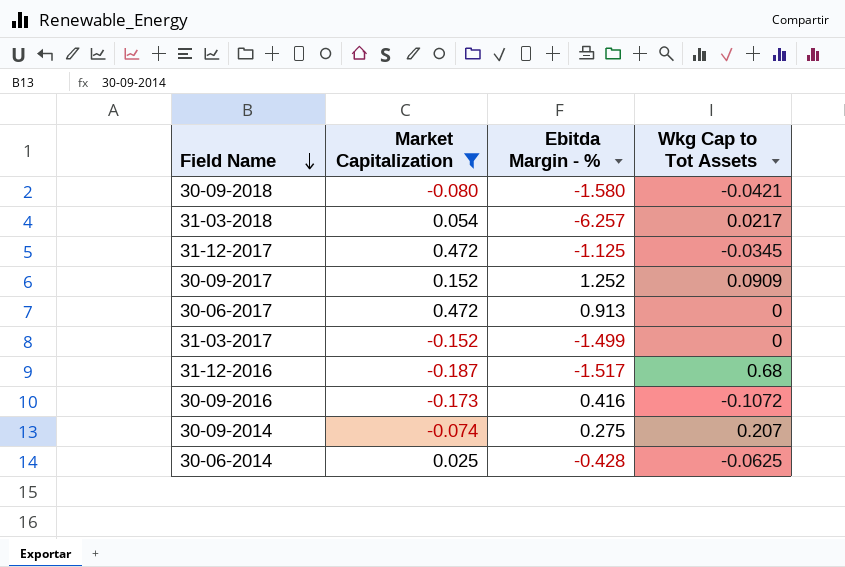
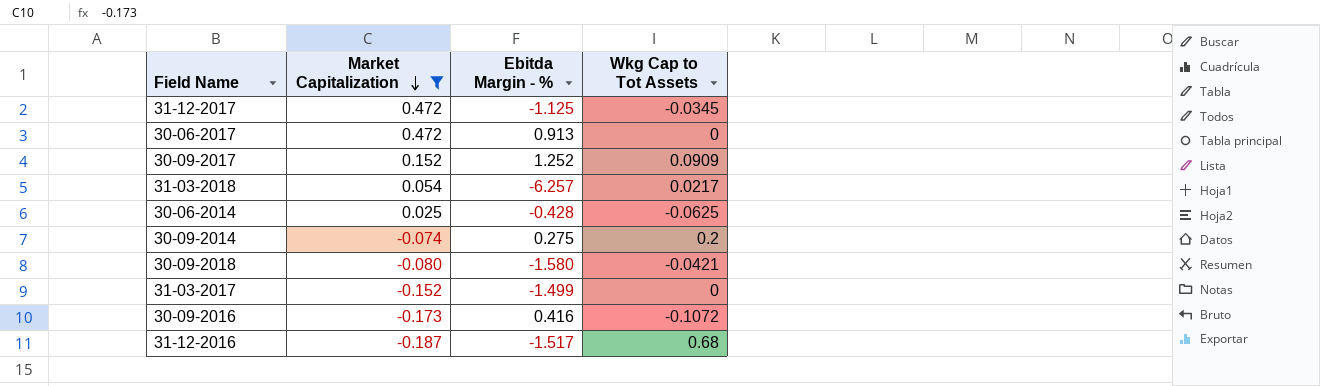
row order: Field Name descending -> Market Capitalization descending
30-09-2014 | Wkg Cap to Tot Assets: 0.207 -> 0.2

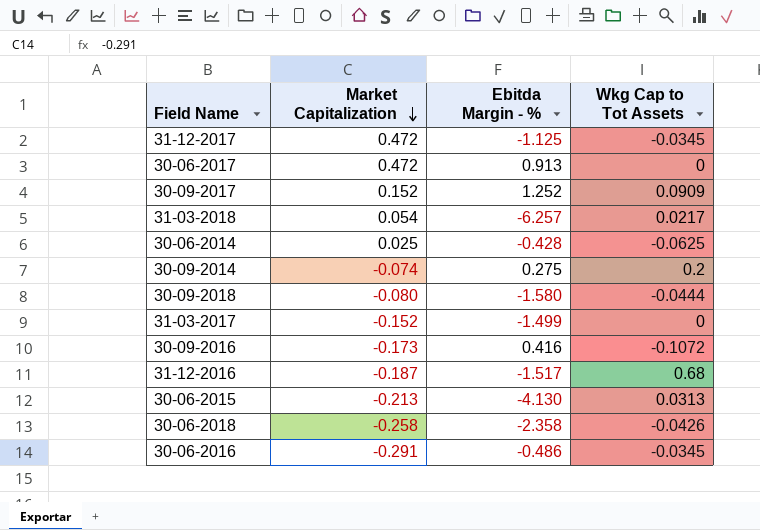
filter: Market Capitalization >= -0.187 -> none
30-09-2018 | Wkg Cap to Tot Assets: -0.0421 -> -0.0444

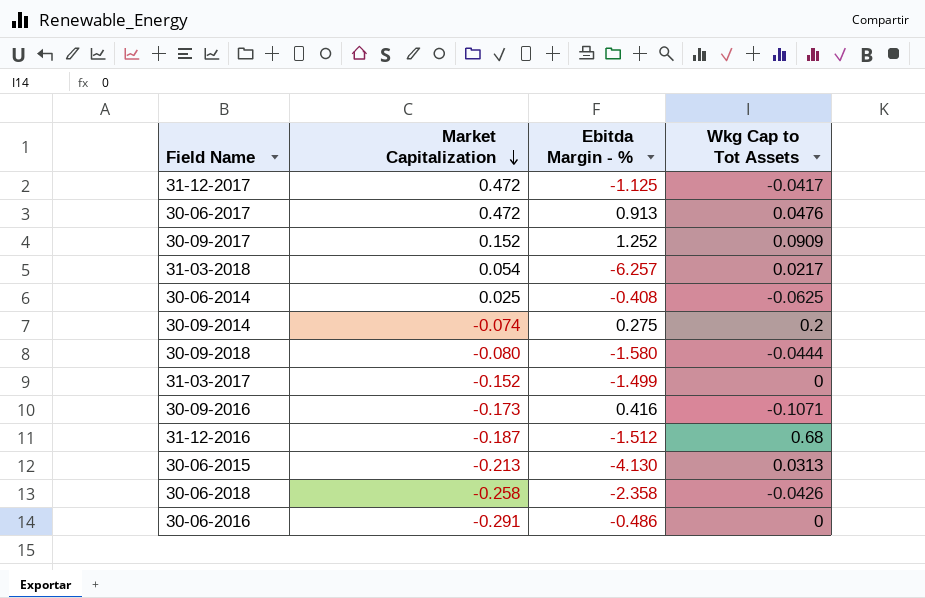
31-12-2017 | Wkg Cap to Tot Assets: -0.0345 -> -0.0417
30-06-2017 | Wkg Cap to Tot Assets: 0 -> 0.0476
30-06-2014 | Ebitda Margin - %: -0.428 -> -0.408
30-09-2016 | Wkg Cap to Tot Assets: -0.1072 -> -0.1071
31-12-2016 | Ebitda Margin - %: -1.517 -> -1.512
30-06-2016 | Wkg Cap to Tot Assets: -0.0345 -> 0

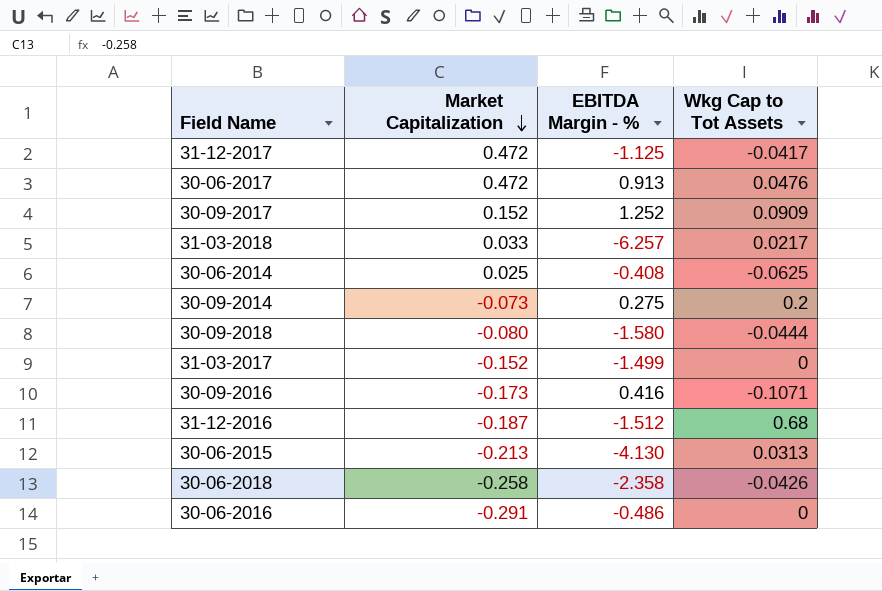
column name: Ebitda Margin - % -> EBITDA Margin - %
31-03-2018 | Market Capitalization: 0.054 -> 0.033
30-09-2014 | Market Capitalization: -0.074 -> -0.073

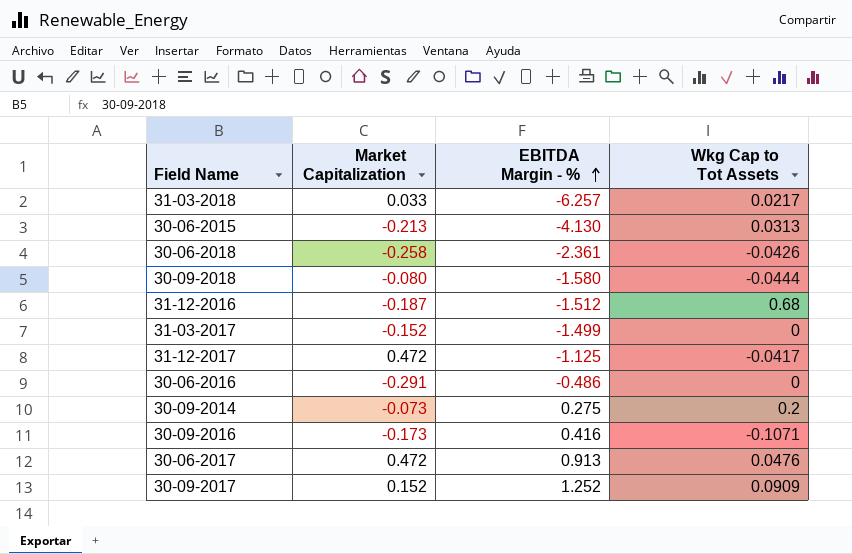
row order: Market Capitalization descending -> EBITDA Margin - % ascending
row 30-06-2014: 0.025 | -0.408 | -0.0625 -> none
30-06-2018 | EBITDA Margin - %: -2.358 -> -2.361

